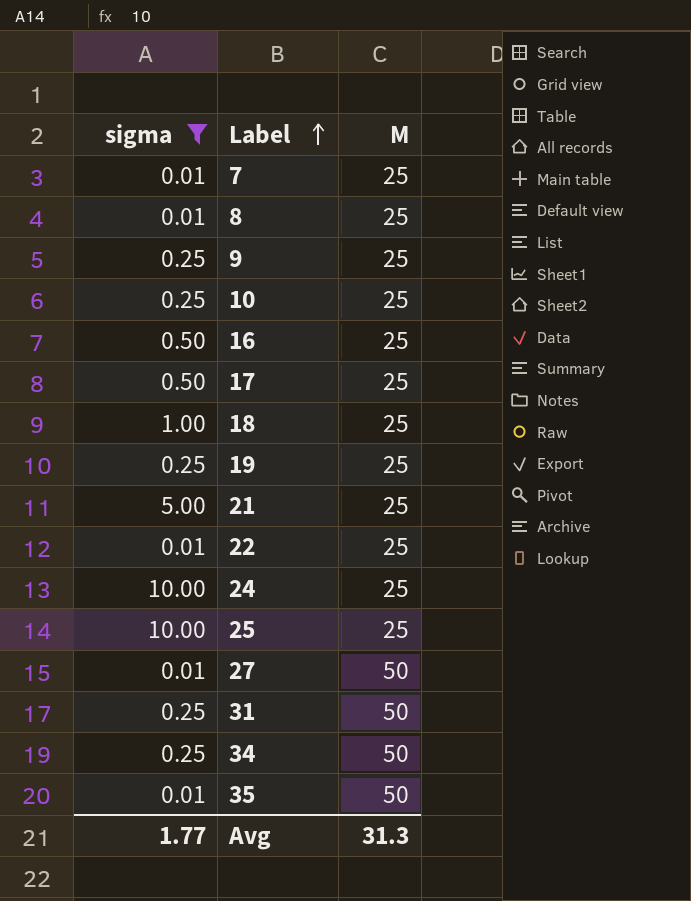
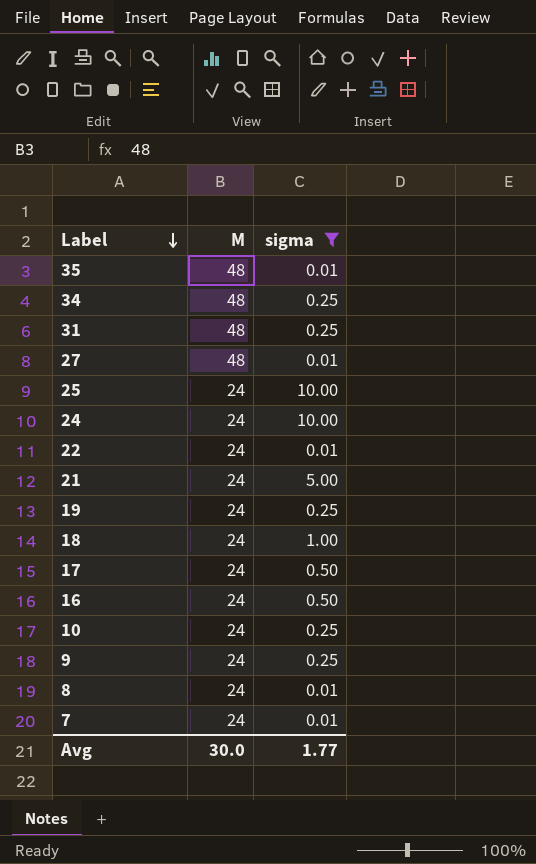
row order: Label ascending -> Label descending
column sigma | position: 1 -> 3
35 | M: 50 -> 48
34 | M: 50 -> 48
31 | M: 50 -> 48
27 | M: 50 -> 48
25 | M: 25 -> 24
24 | M: 25 -> 24
22 | M: 25 -> 24
21 | M: 25 -> 24
19 | M: 25 -> 24
18 | M: 25 -> 24
17 | M: 25 -> 24
16 | M: 25 -> 24
10 | M: 25 -> 24
9 | M: 25 -> 24
8 | M: 25 -> 24
7 | M: 25 -> 24
Avg | M: 31.3 -> 30.0

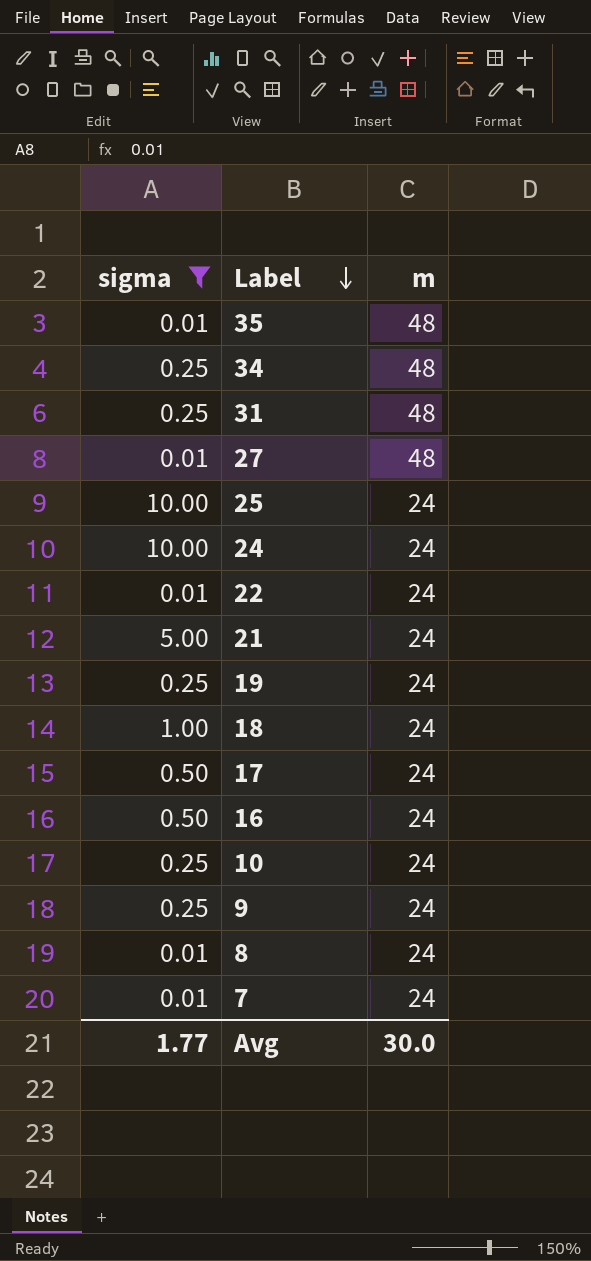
column sigma | position: 3 -> 1
column name: M -> m

